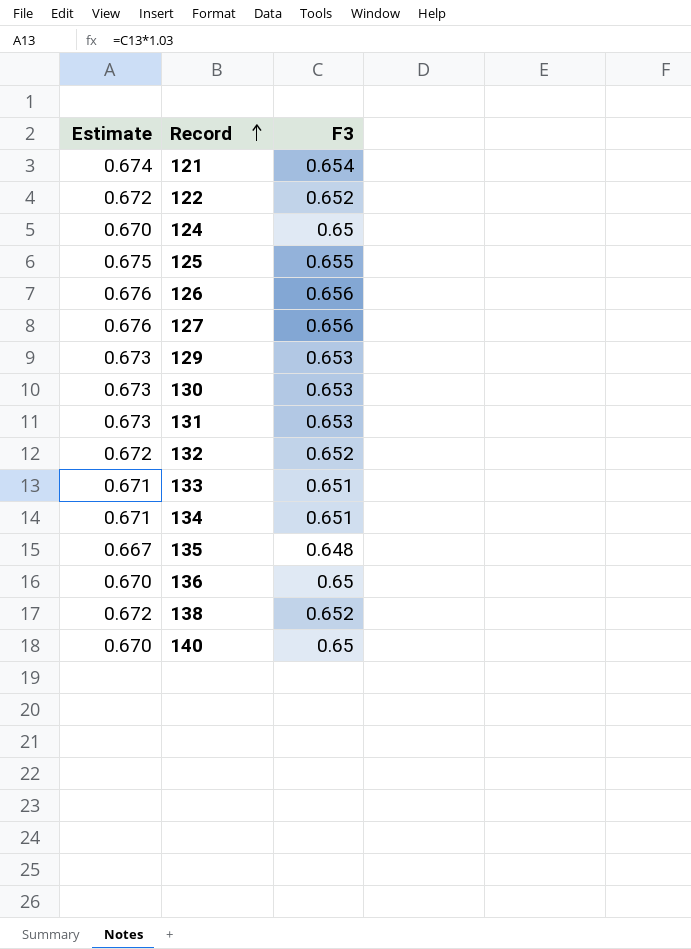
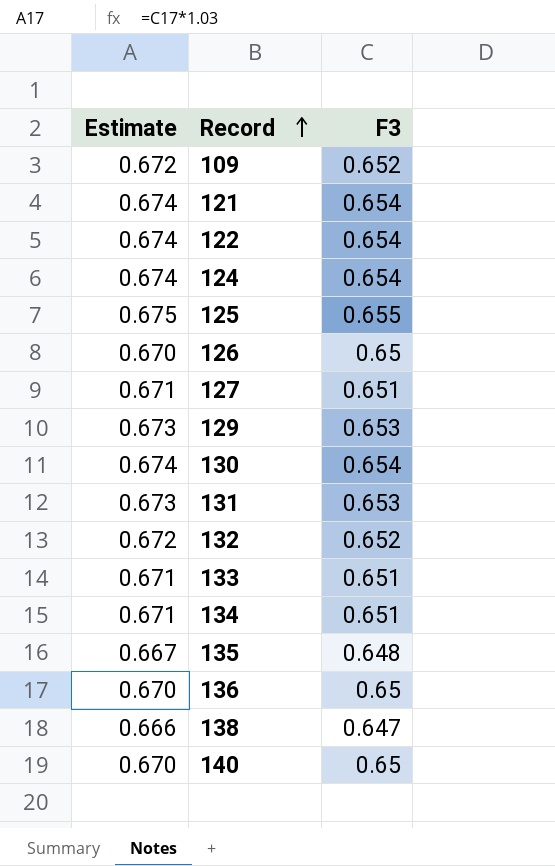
row 109: none -> 0.672 | 0.652
122 | Estimate: 0.672 -> 0.674
122 | F3: 0.652 -> 0.654
124 | Estimate: 0.670 -> 0.674
124 | F3: 0.65 -> 0.654
126 | Estimate: 0.676 -> 0.670
126 | F3: 0.656 -> 0.65
127 | Estimate: 0.676 -> 0.671
127 | F3: 0.656 -> 0.651
130 | Estimate: 0.673 -> 0.674
130 | F3: 0.653 -> 0.654
138 | Estimate: 0.672 -> 0.666
138 | F3: 0.652 -> 0.647

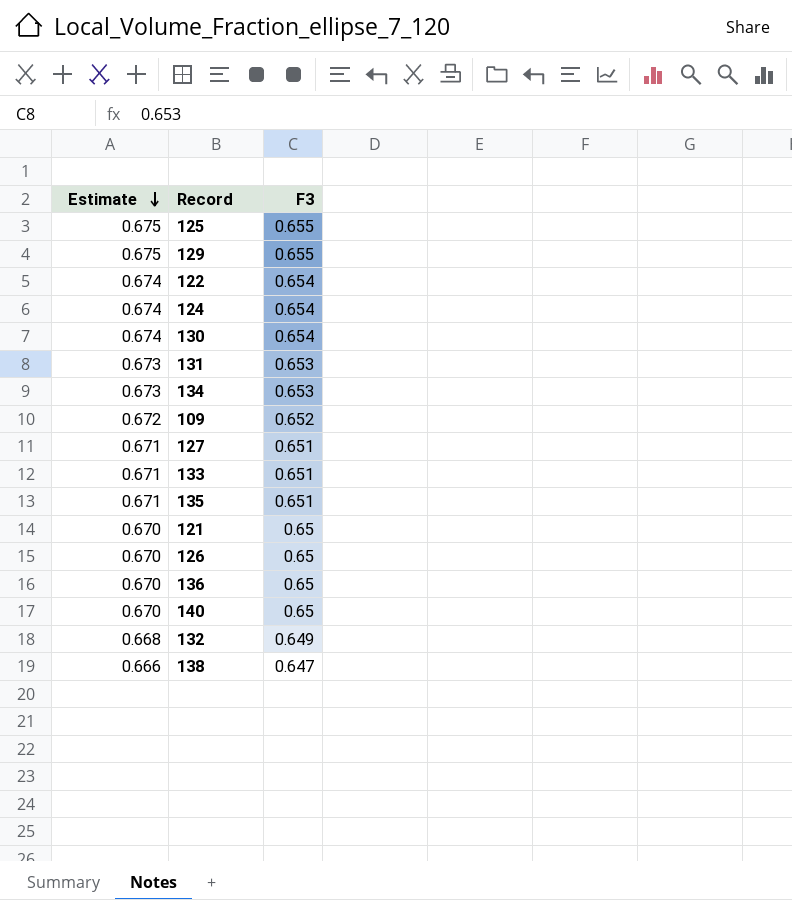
row order: Record ascending -> Estimate descending
129 | Estimate: 0.673 -> 0.675
129 | F3: 0.653 -> 0.655
134 | Estimate: 0.671 -> 0.673
134 | F3: 0.651 -> 0.653
135 | Estimate: 0.667 -> 0.671
135 | F3: 0.648 -> 0.651
121 | Estimate: 0.674 -> 0.670
121 | F3: 0.654 -> 0.65
132 | Estimate: 0.672 -> 0.668
132 | F3: 0.652 -> 0.649

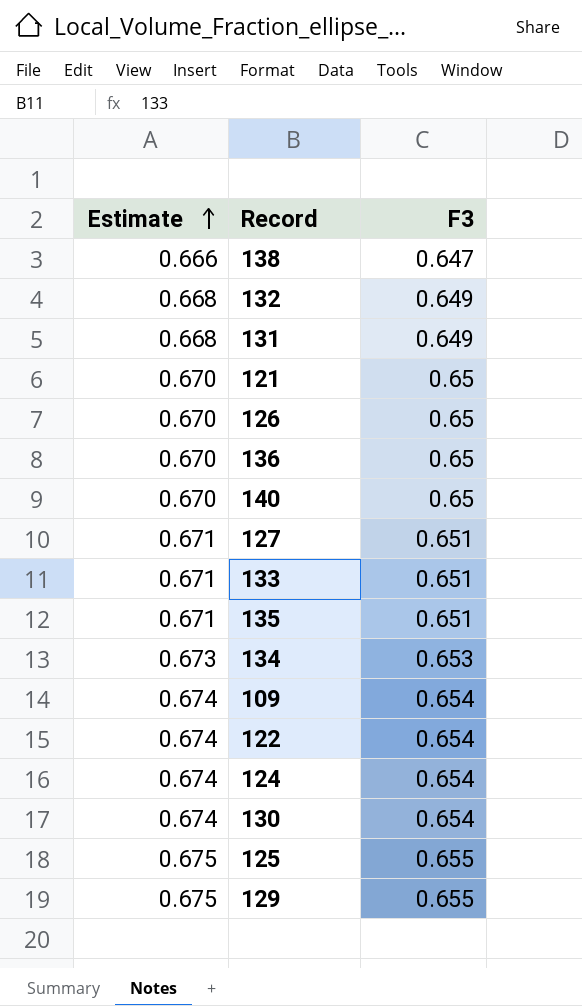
row order: Estimate descending -> Estimate ascending
131 | Estimate: 0.673 -> 0.668
131 | F3: 0.653 -> 0.649
109 | Estimate: 0.672 -> 0.674
109 | F3: 0.652 -> 0.654

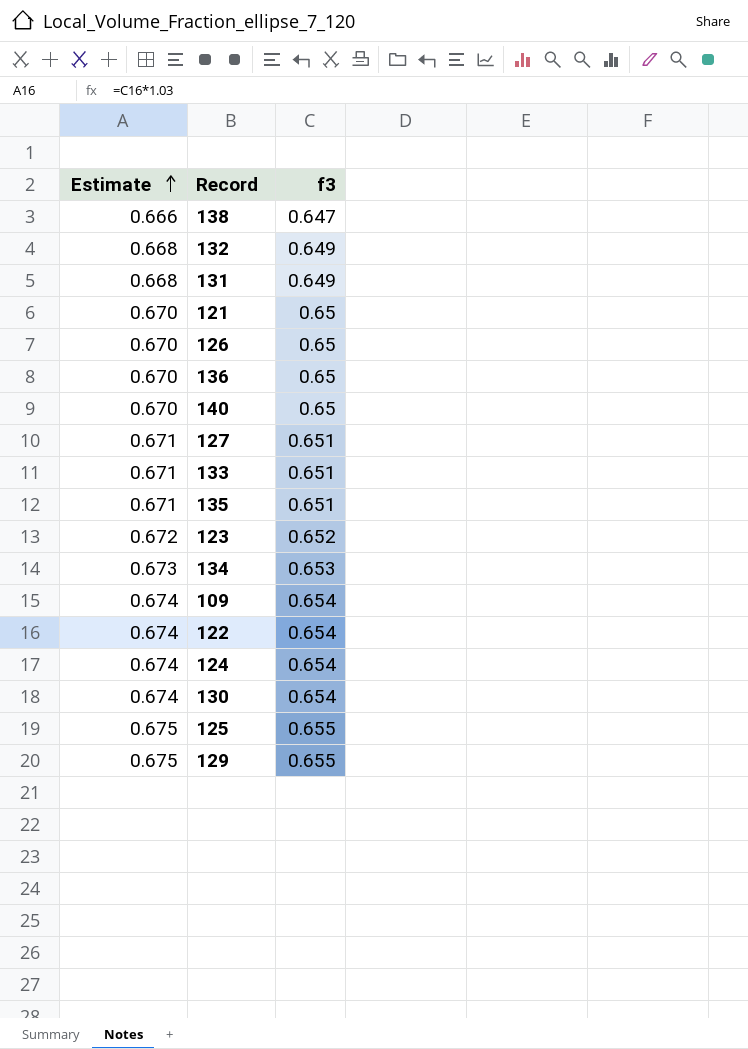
column name: F3 -> f3
row 123: none -> 0.672 | 0.652

